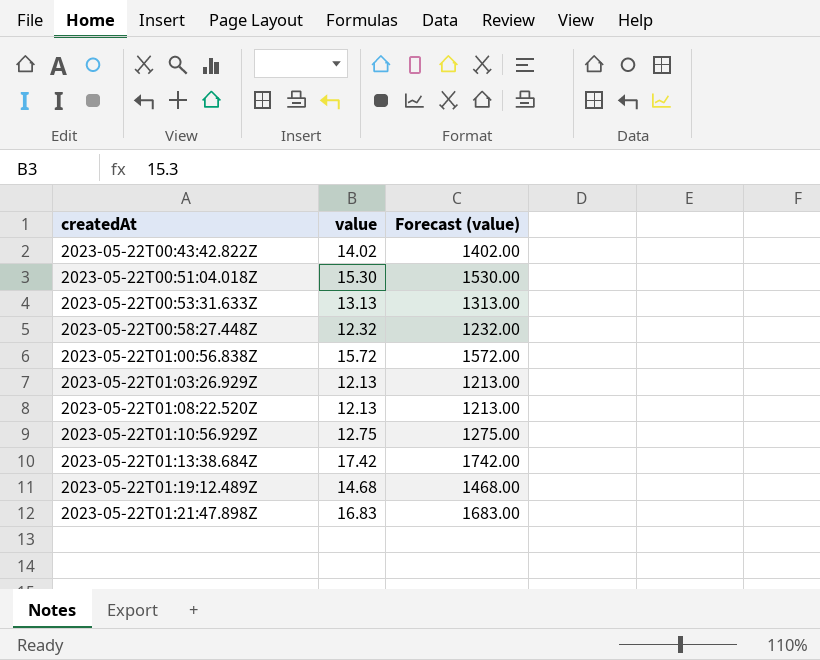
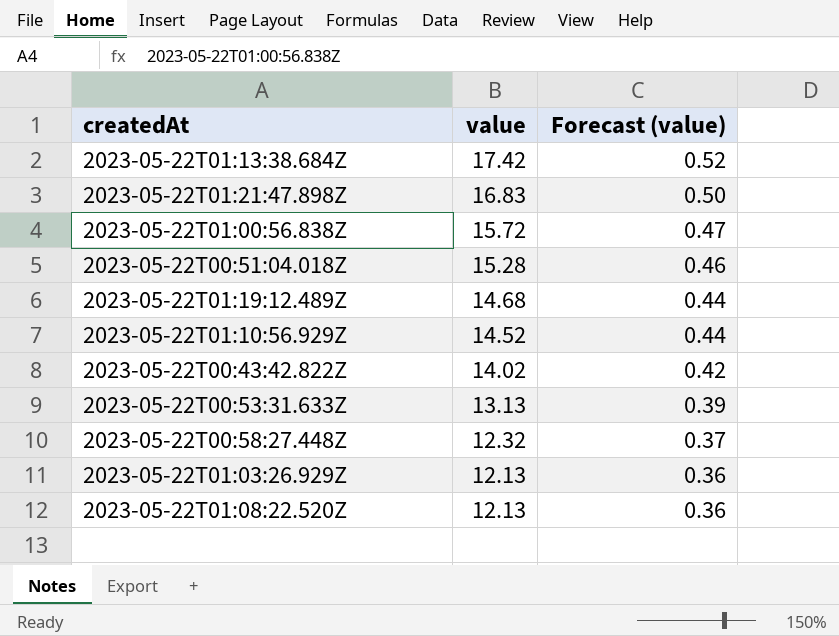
row order: createdAt ascending -> value descending
column Forecast (value) | formula: [value] * 100 -> [value] * 0.03
2023-05-22T00:51:04.018Z | value: 15.30 -> 15.28
2023-05-22T01:10:56.929Z | value: 12.75 -> 14.52

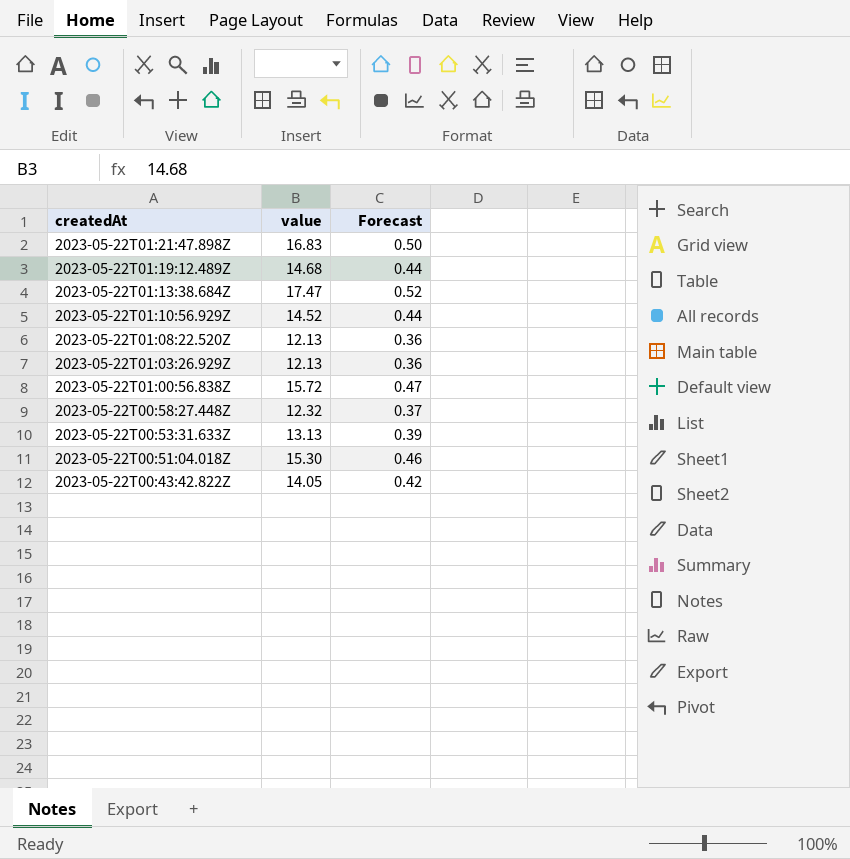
row order: value descending -> createdAt descending
column name: Forecast (value) -> Forecast
2023-05-22T01:13:38.684Z | value: 17.42 -> 17.47
2023-05-22T00:51:04.018Z | value: 15.28 -> 15.30
2023-05-22T00:43:42.822Z | value: 14.02 -> 14.05

